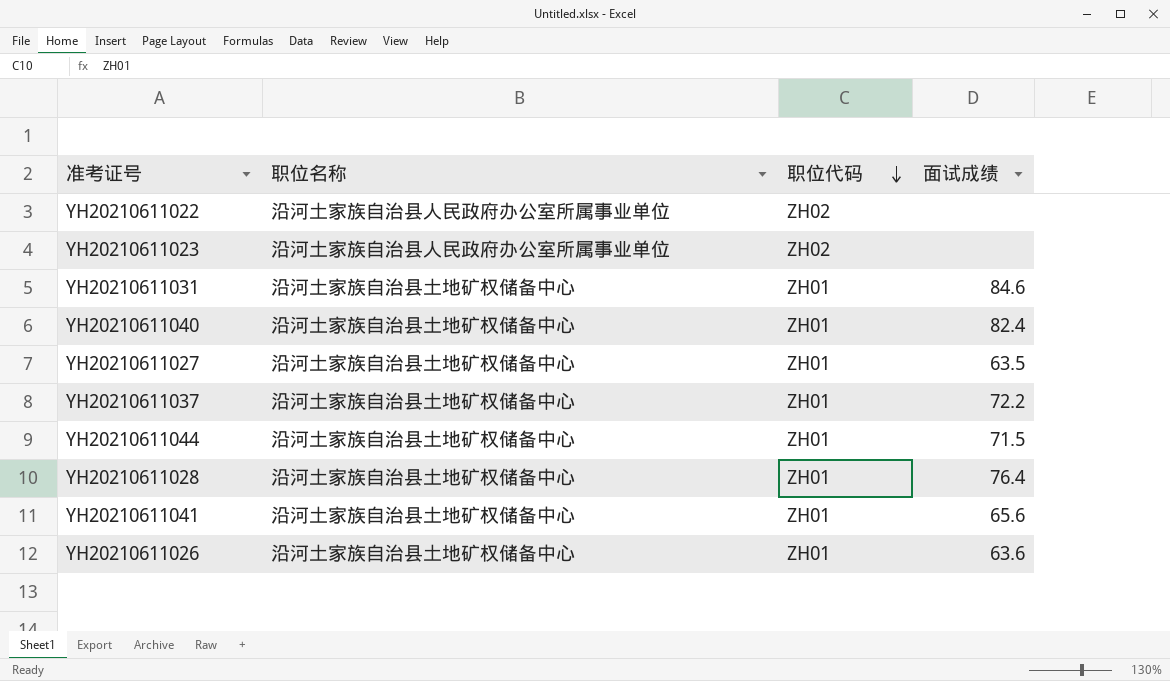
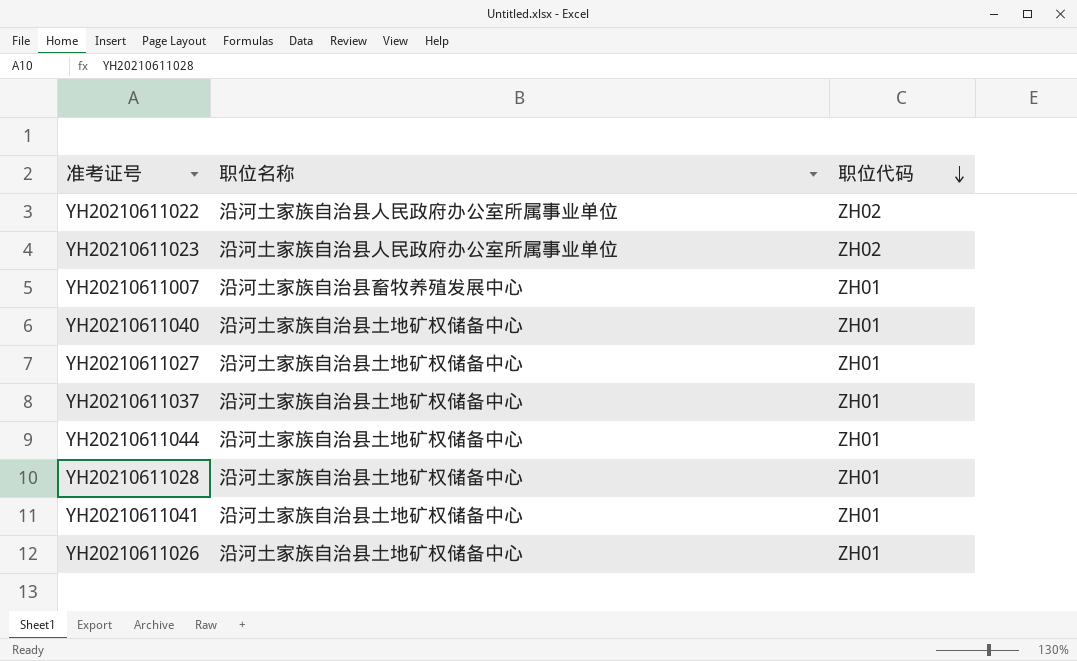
column 面试成绩 | position: 4 -> none
row YH20210611031: 沿河土家族自治县土地矿权储备中心 | ZH01 | 84.6 -> none
row YH20210611007: none -> 沿河土家族自治县畜牧养殖发展中心 | ZH01

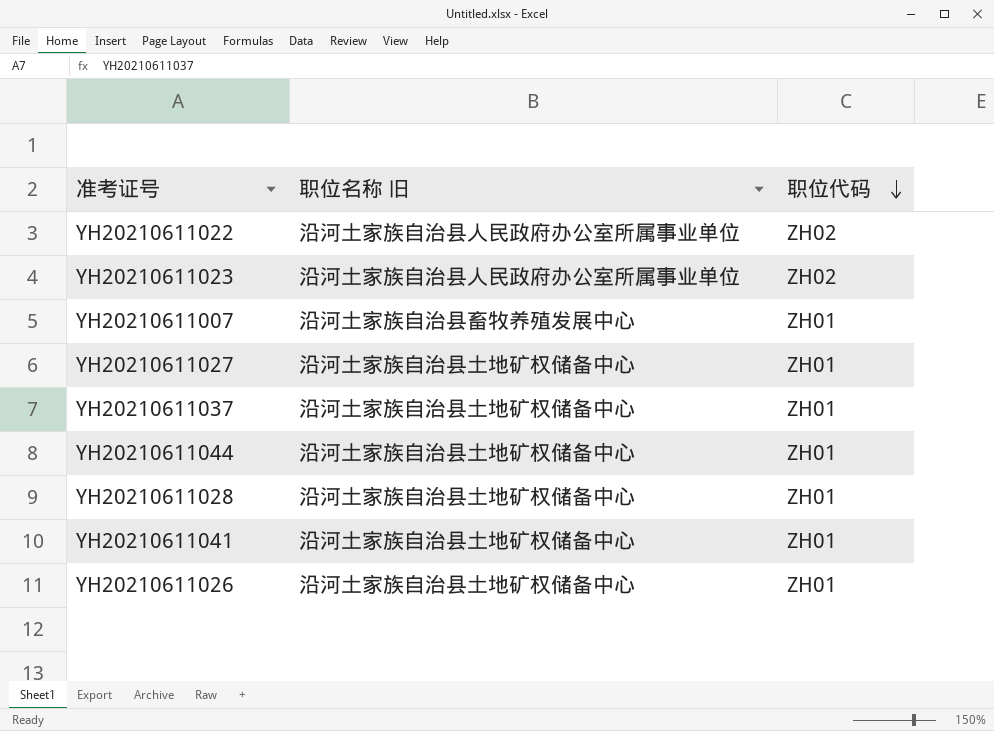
column name: 职位名称 -> 职位名称 旧
row YH20210611040: 沿河土家族自治县土地矿权储备中心 | ZH01 -> none

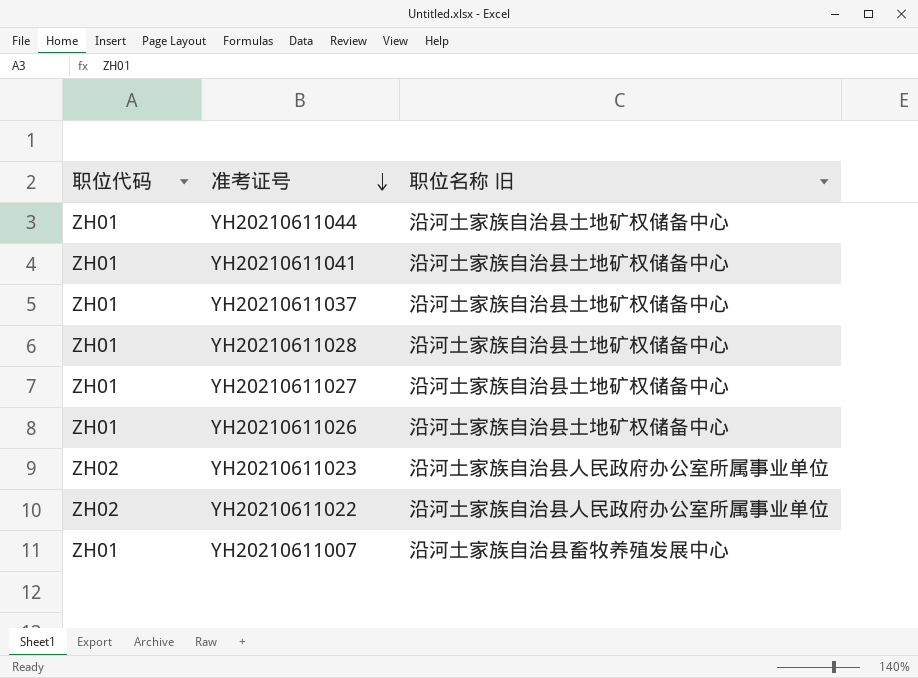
row order: 职位代码 descending -> 准考证号 descending
column 职位代码 | position: 3 -> 1

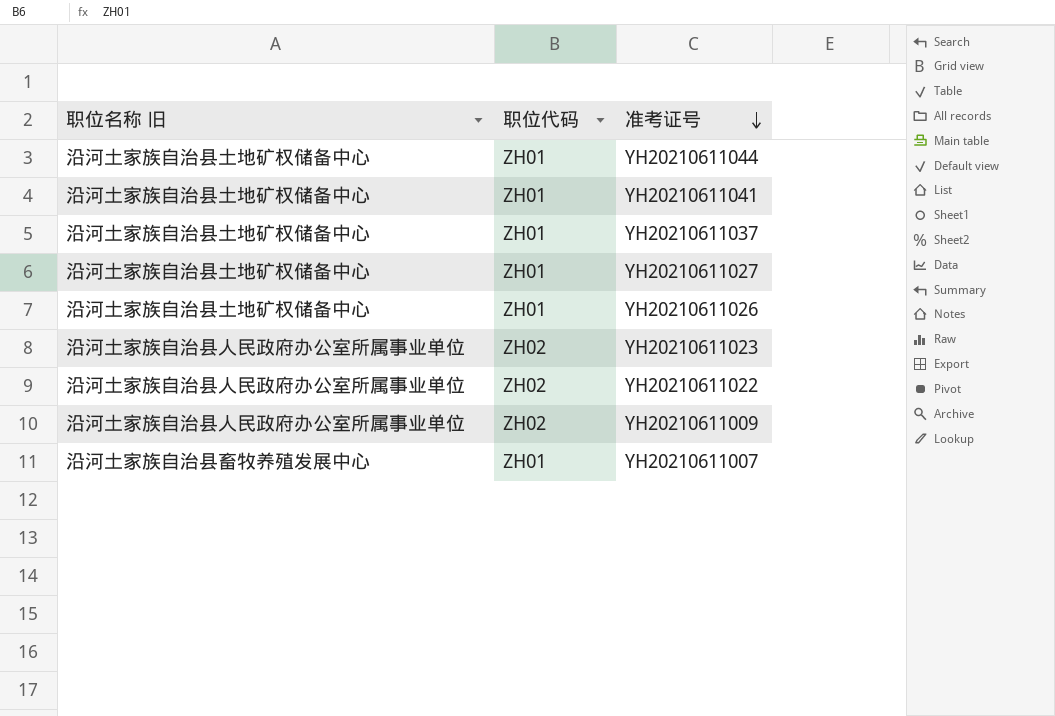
column 职位名称 旧 | position: 3 -> 1
row YH20210611028: ZH01 | 沿河土家族自治县土地矿权储备中心 -> none
row YH20210611009: none -> 沿河土家族自治县人民政府办公室所属事业单位 | ZH02

